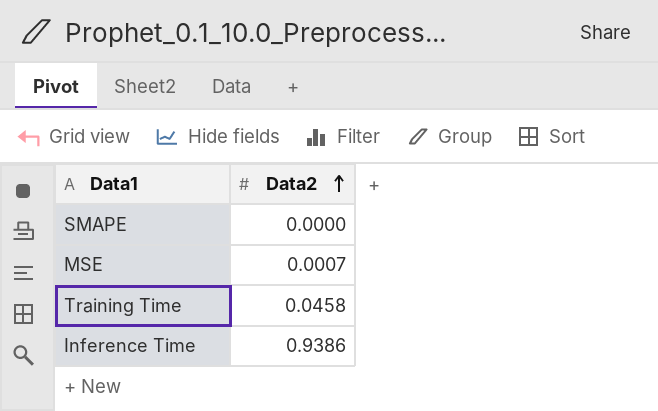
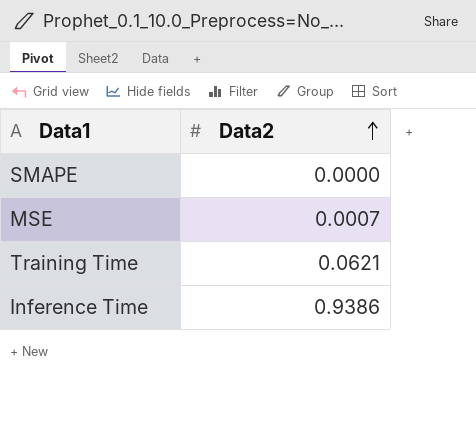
Training Time | Data2: 0.0458 -> 0.0621

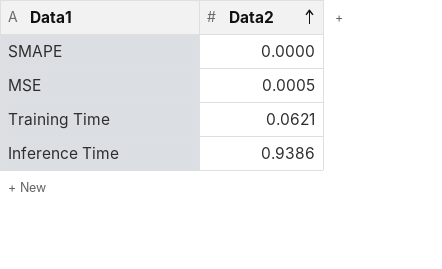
MSE | Data2: 0.0007 -> 0.0005

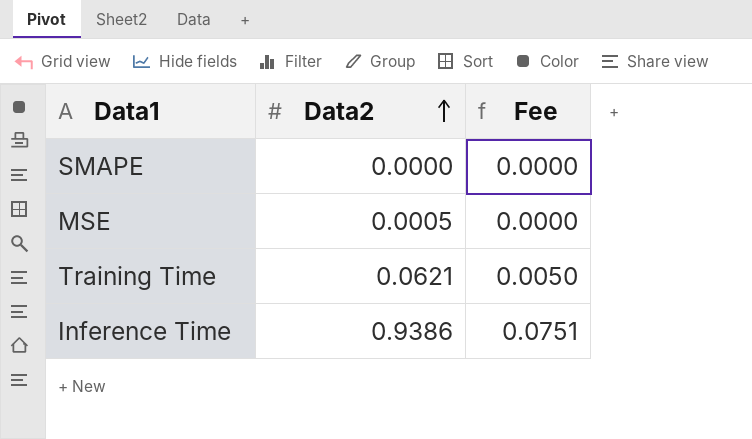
column Fee | formula: none -> [Data2] * 0.08

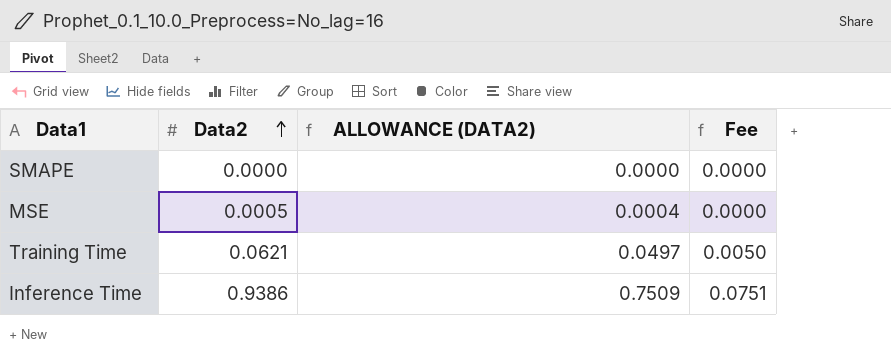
column ALLOWANCE (DATA2) | formula: none -> [Data2] * 0.8

